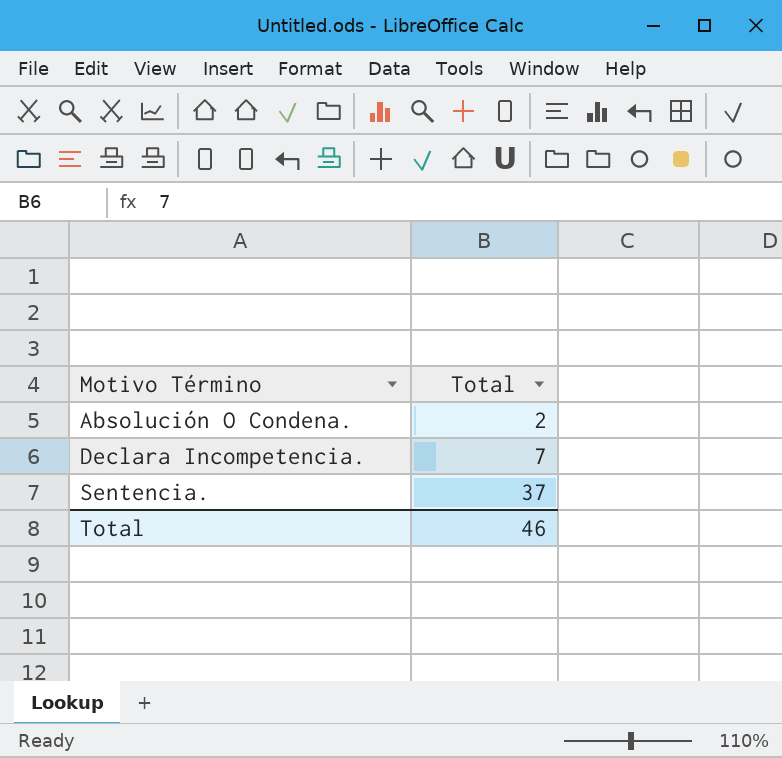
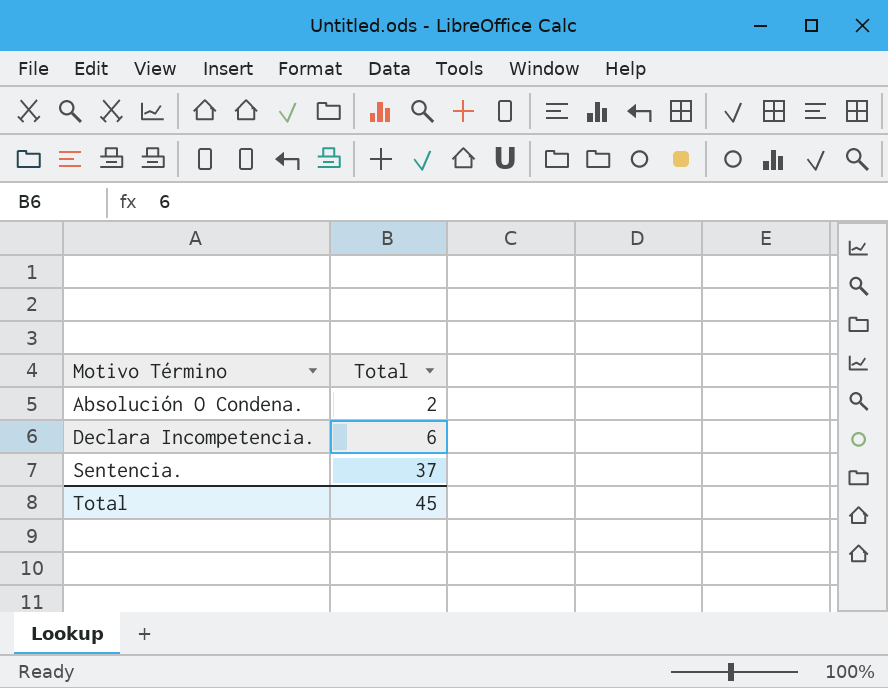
Declara Incompetencia. | Total: 7 -> 6
Total | Total: 46 -> 45

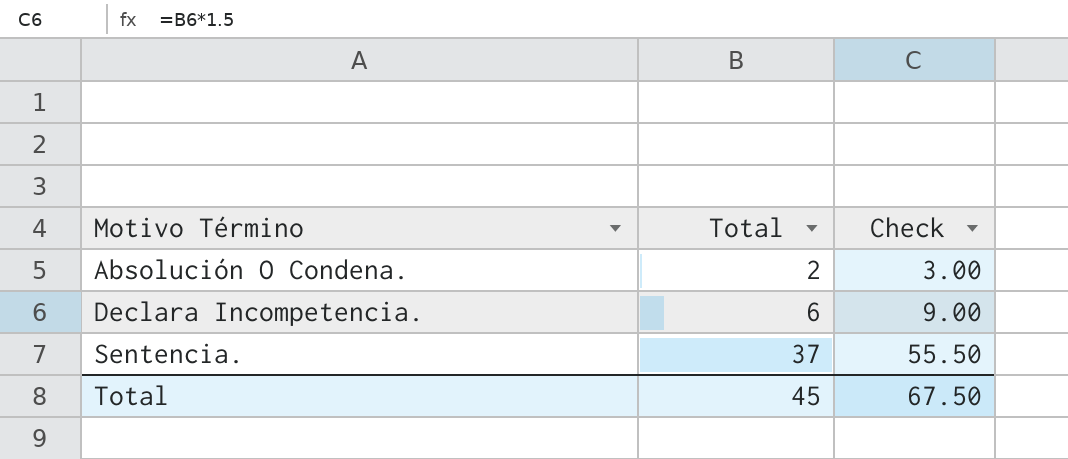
column Check | formula: none -> [Total] * 1.5

